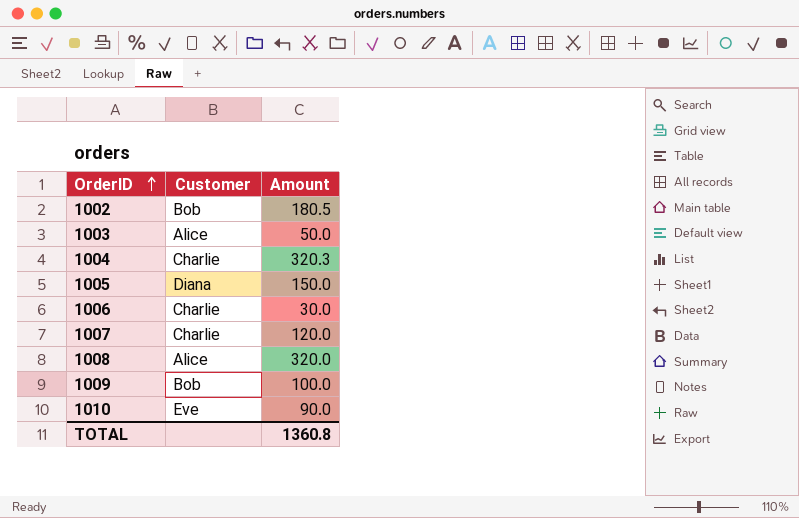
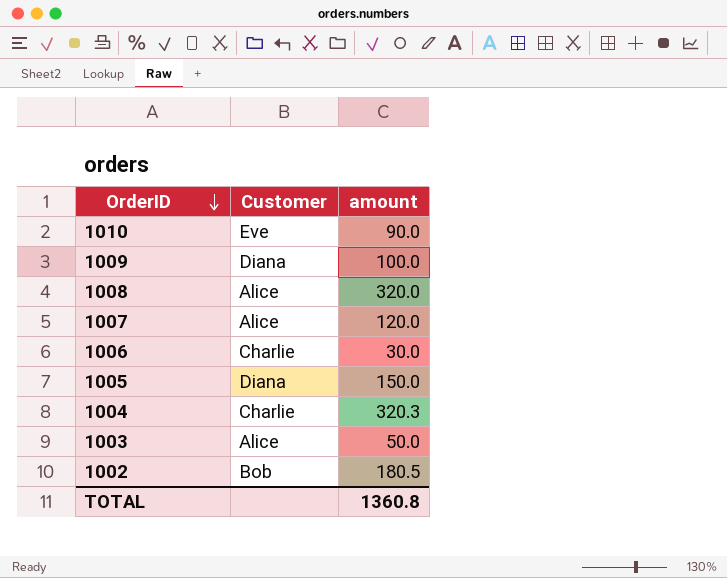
row order: OrderID ascending -> OrderID descending
column name: Amount -> amount
1009 | Customer: Bob -> Diana
1007 | Customer: Charlie -> Alice

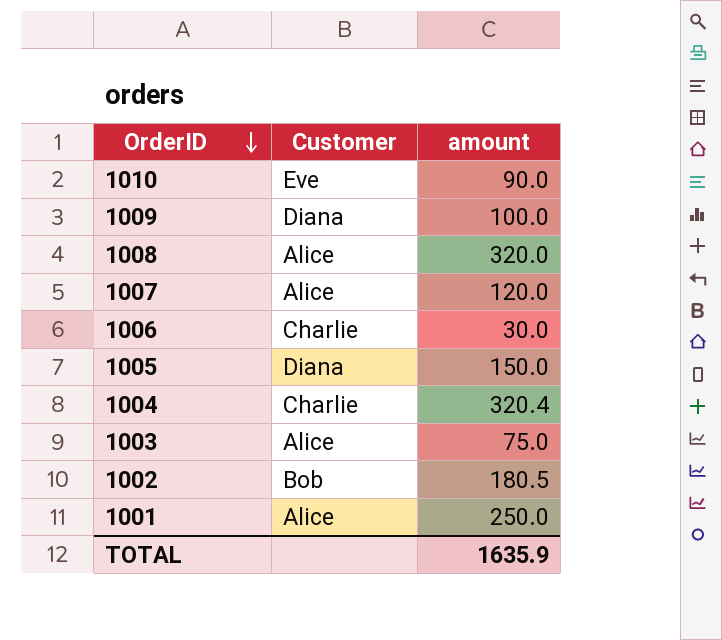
1004 | amount: 320.3 -> 320.4
1003 | amount: 50.0 -> 75.0
row 1001: none -> Alice | 250.0
TOTAL | amount: 1360.8 -> 1635.9

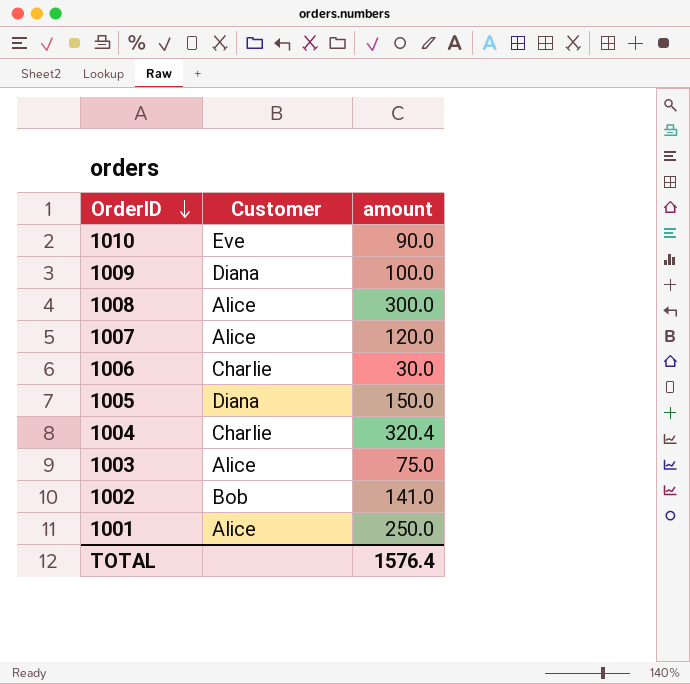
1008 | amount: 320.0 -> 300.0
1002 | amount: 180.5 -> 141.0
TOTAL | amount: 1635.9 -> 1576.4

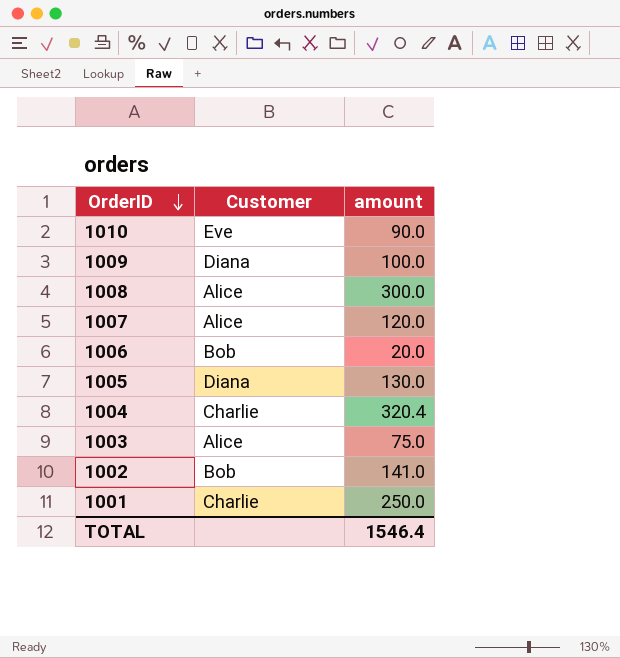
1006 | Customer: Charlie -> Bob
1006 | amount: 30.0 -> 20.0
1005 | amount: 150.0 -> 130.0
1001 | Customer: Alice -> Charlie
TOTAL | amount: 1576.4 -> 1546.4

